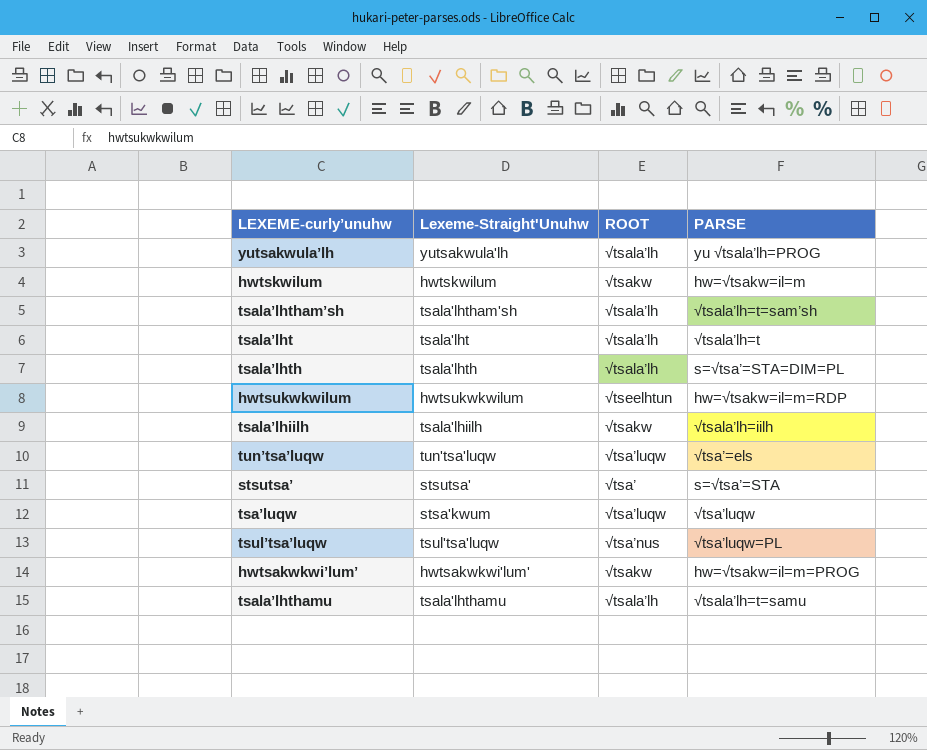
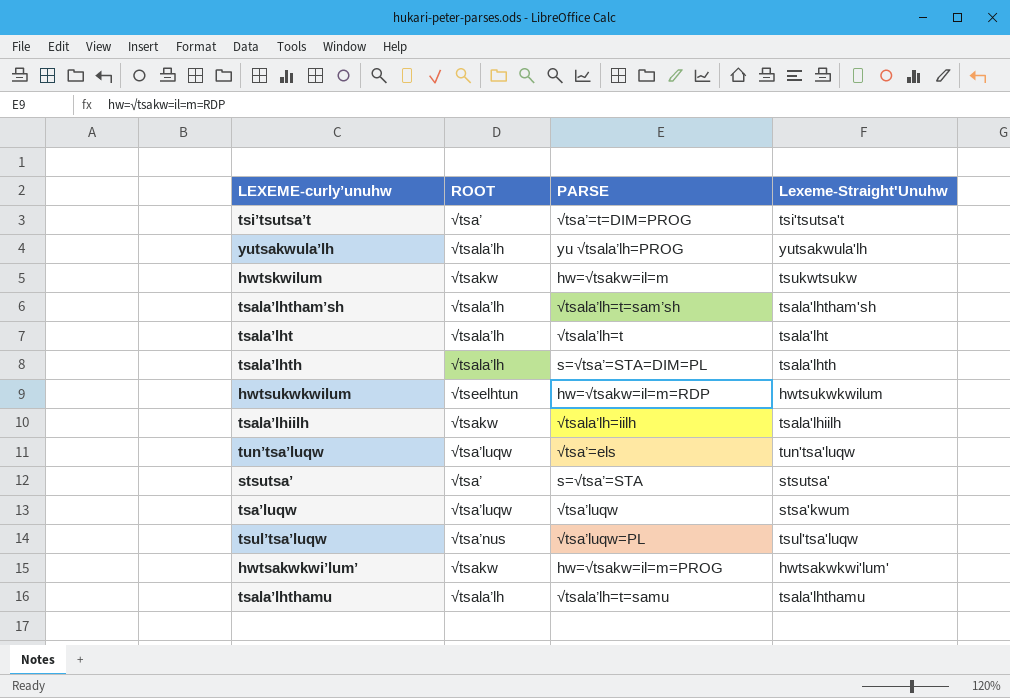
column Lexeme-Straight'Unuhw | position: 2 -> 4
row tsi’tsutsa’t: none -> √tsa’ | √tsa’=t=DIM=PROG | tsi'tsutsa't
hwtskwilum | Lexeme-Straight'Unuhw: hwtskwilum -> tsukwtsukw

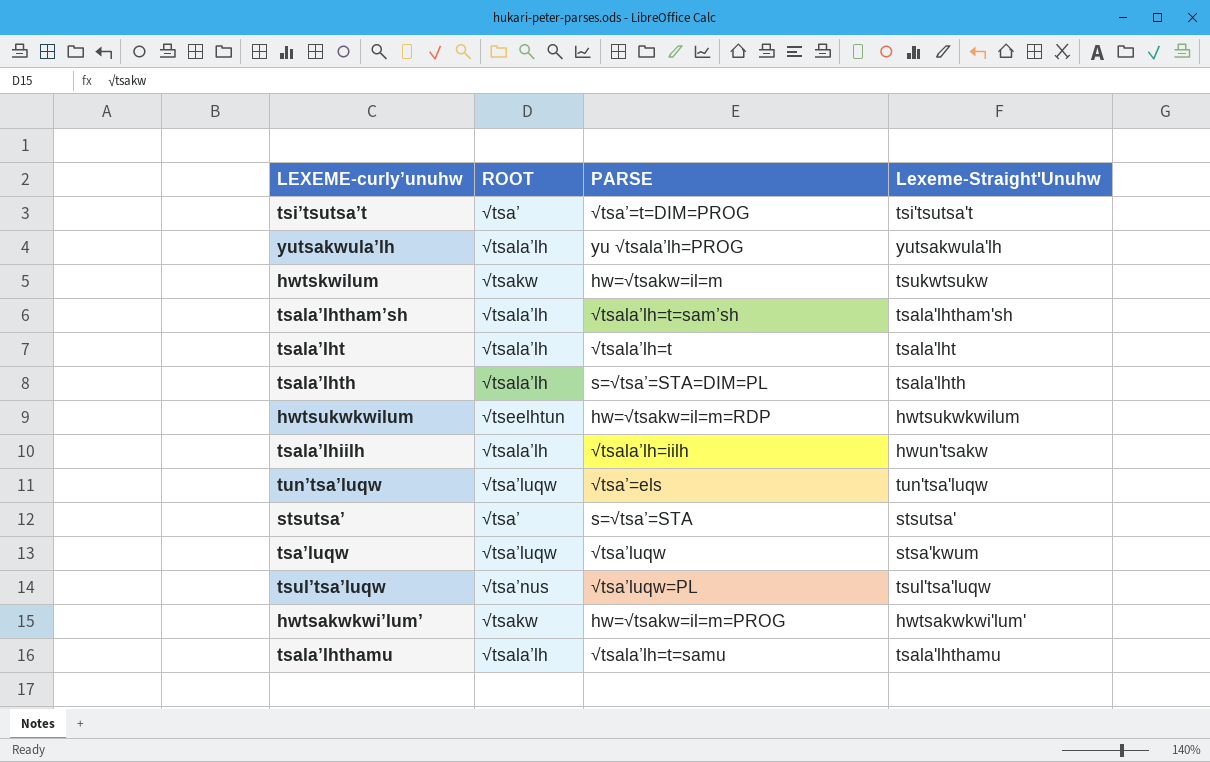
tsala’lhiilh | ROOT: √tsakw -> √tsala’lh
tsala’lhiilh | Lexeme-Straight'Unuhw: tsala'lhiilh -> hwun'tsakw

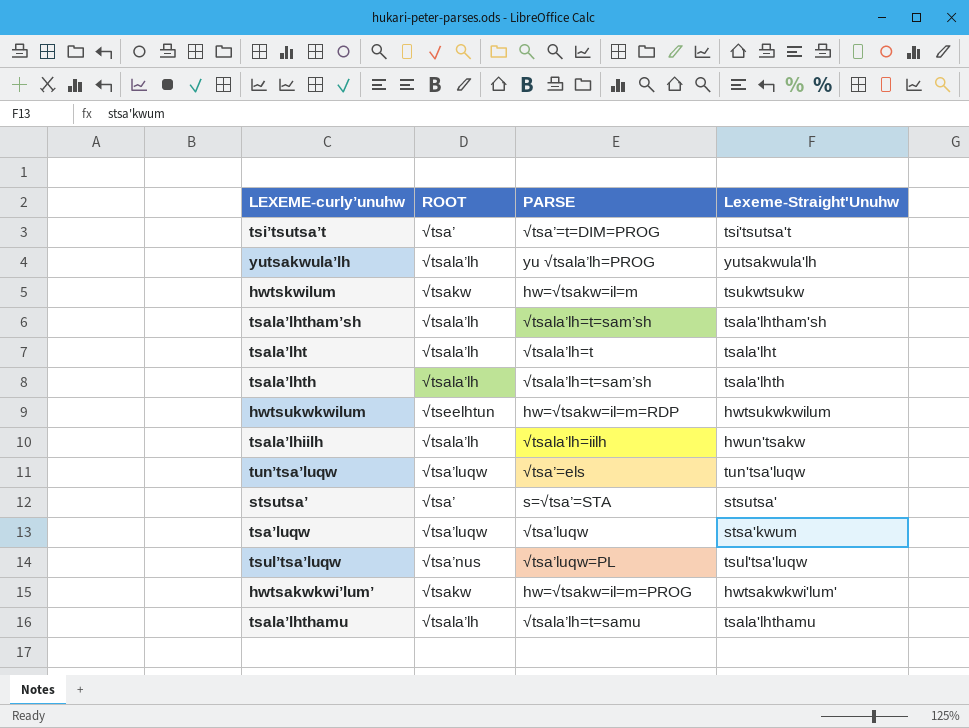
tsala’lhth | PARSE: s=√tsa’=STA=DIM=PL -> √tsala’lh=t=sam’sh

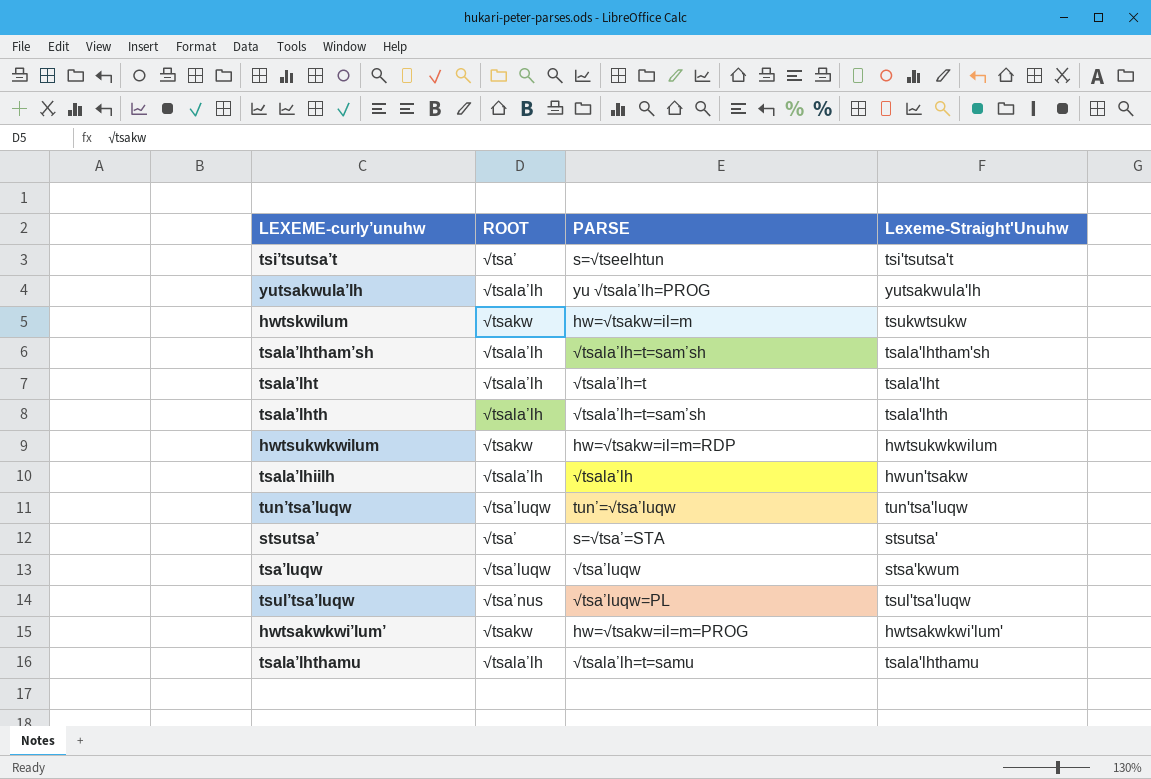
tsi’tsutsa’t | PARSE: √tsa’=t=DIM=PROG -> s=√tseelhtun
hwtsukwkwilum | ROOT: √tseelhtun -> √tsakw
tsala’lhiilh | PARSE: √tsala’lh=iilh -> √tsala’lh
tun’tsa’luqw | PARSE: √tsa’=els -> tun’=√tsa’luqw

